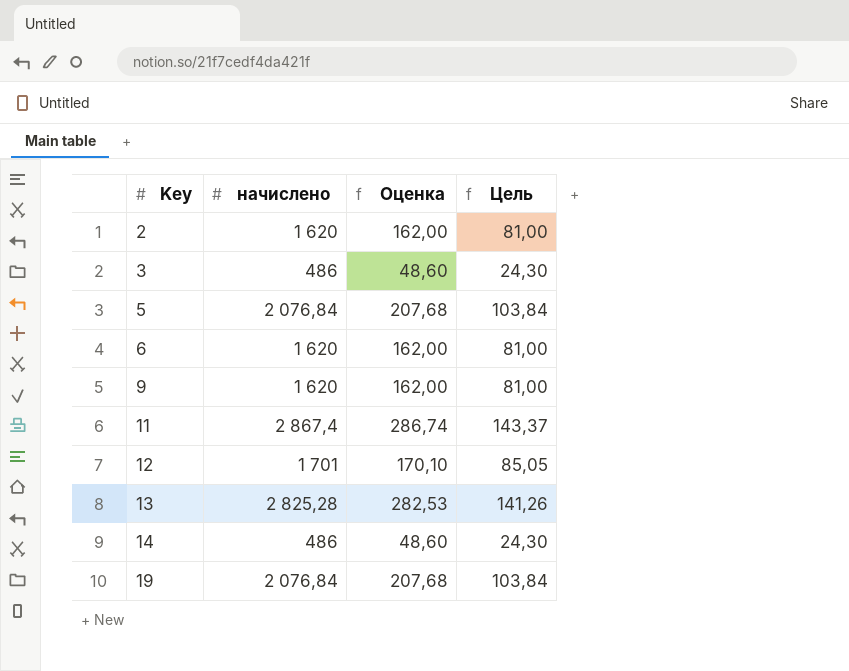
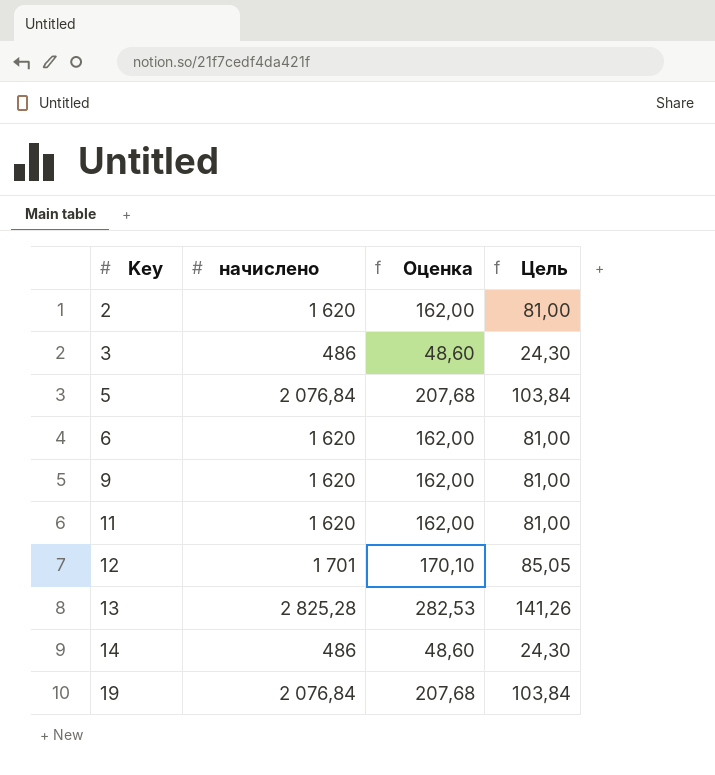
11 | начислено: 2 867,4 -> 1 620
11 | Оценка: 286,74 -> 162,00
11 | Цель: 143,37 -> 81,00

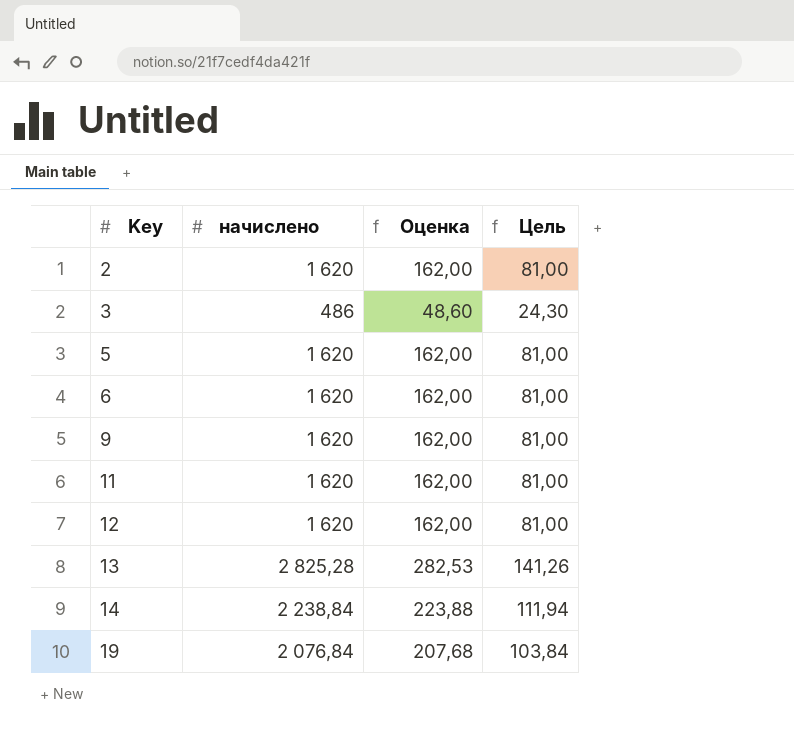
5 | начислено: 2 076,84 -> 1 620
5 | Оценка: 207,68 -> 162,00
5 | Цель: 103,84 -> 81,00
12 | начислено: 1 701 -> 1 620
12 | Оценка: 170,10 -> 162,00
12 | Цель: 85,05 -> 81,00
14 | начислено: 486 -> 2 238,84
14 | Оценка: 48,60 -> 223,88
14 | Цель: 24,30 -> 111,94

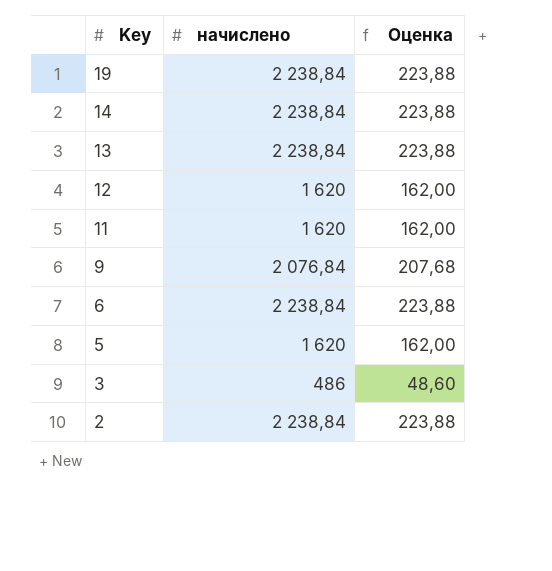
row order: Key ascending -> Key descending
column Цель | formula: [начислено] * 0,05 -> none
19 | начислено: 2 076,84 -> 2 238,84
19 | Оценка: 207,68 -> 223,88
13 | начислено: 2 825,28 -> 2 238,84
13 | Оценка: 282,53 -> 223,88
9 | начислено: 1 620 -> 2 076,84
9 | Оценка: 162,00 -> 207,68
6 | начислено: 1 620 -> 2 238,84
6 | Оценка: 162,00 -> 223,88
2 | начислено: 1 620 -> 2 238,84
2 | Оценка: 162,00 -> 223,88

